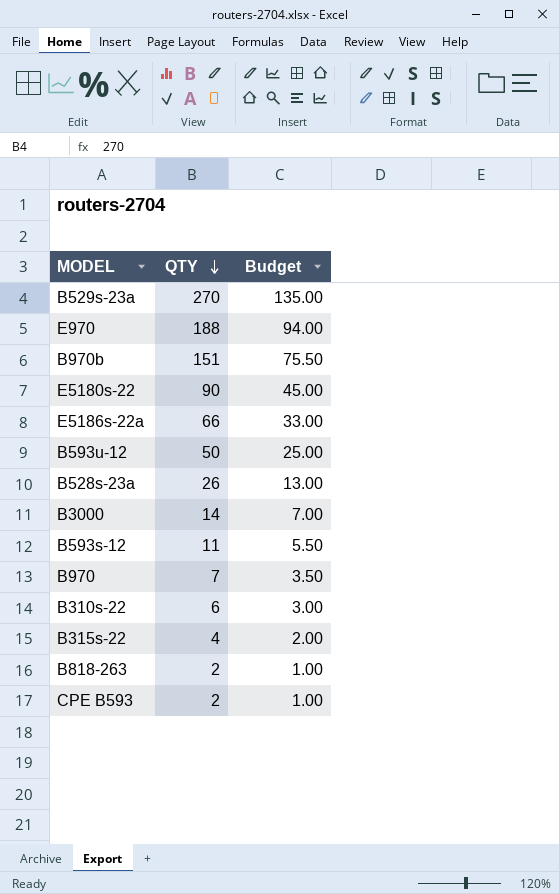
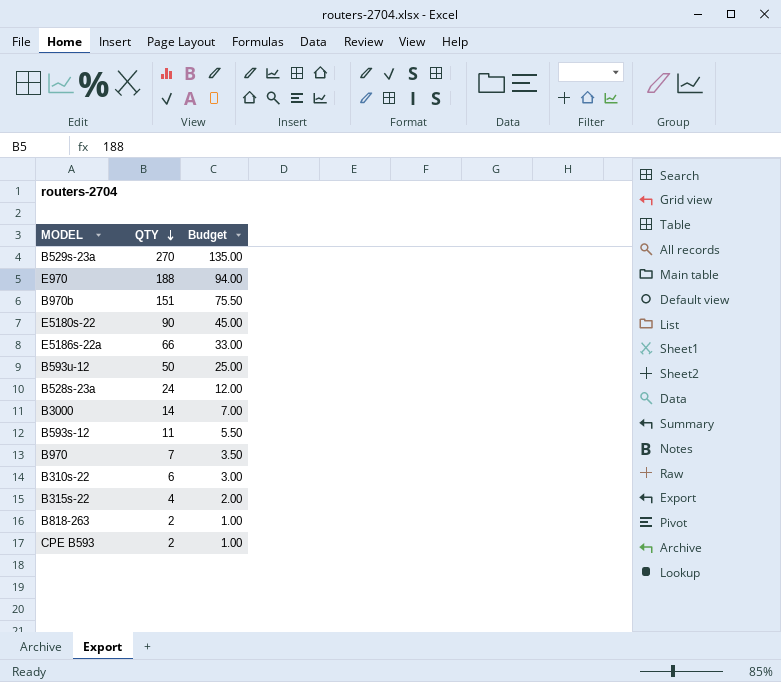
B528s-23a | QTY: 26 -> 24
B528s-23a | Budget: 13.00 -> 12.00

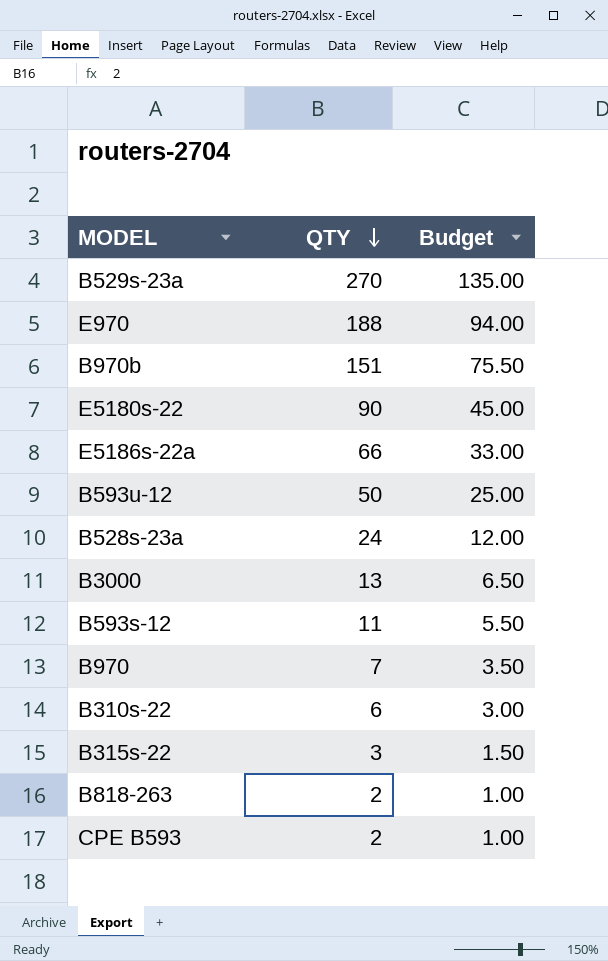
B3000 | QTY: 14 -> 13
B3000 | Budget: 7.00 -> 6.50
B315s-22 | QTY: 4 -> 3
B315s-22 | Budget: 2.00 -> 1.50

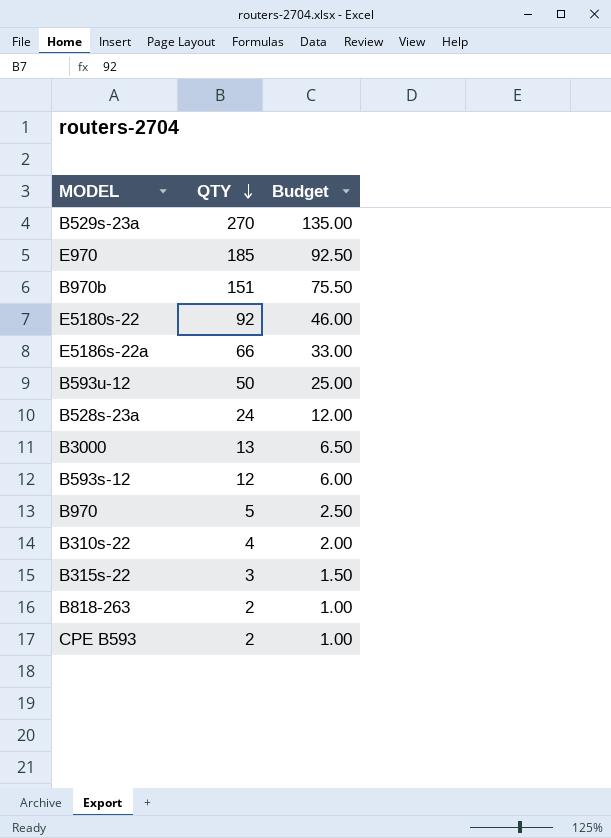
E970 | QTY: 188 -> 185
E970 | Budget: 94.00 -> 92.50
E5180s-22 | QTY: 90 -> 92
E5180s-22 | Budget: 45.00 -> 46.00
B593s-12 | QTY: 11 -> 12
B593s-12 | Budget: 5.50 -> 6.00
B970 | QTY: 7 -> 5
B970 | Budget: 3.50 -> 2.50
B310s-22 | QTY: 6 -> 4
B310s-22 | Budget: 3.00 -> 2.00

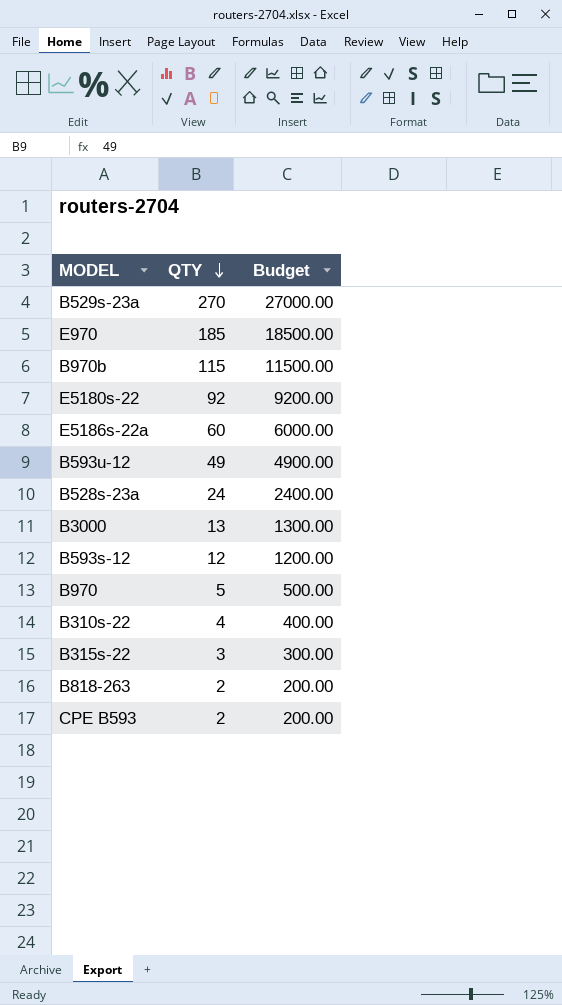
column Budget | formula: [QTY] * 0.5 -> [QTY] * 100
B970b | QTY: 151 -> 115
E5186s-22a | QTY: 66 -> 60
B593u-12 | QTY: 50 -> 49

